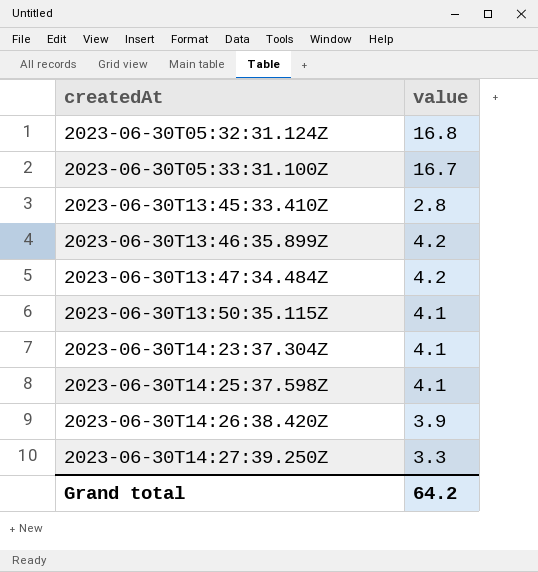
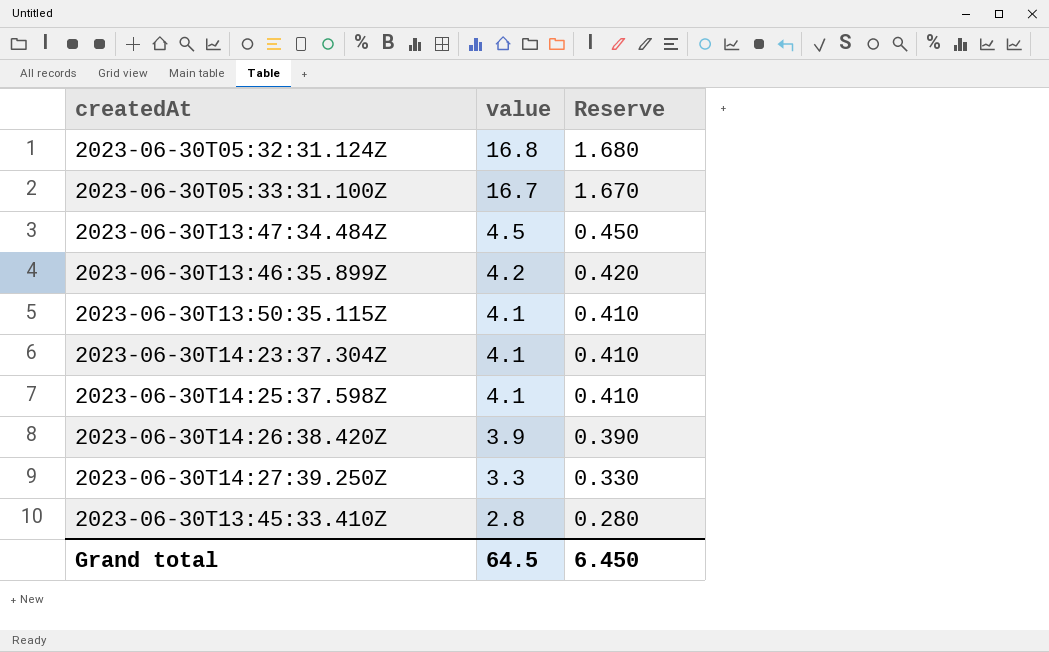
row order: createdAt ascending -> value descending
column Reserve | formula: none -> [value] * 0.1
2023-06-30T13:47:34.484Z | value: 4.2 -> 4.5
Grand total | value: 64.2 -> 64.5

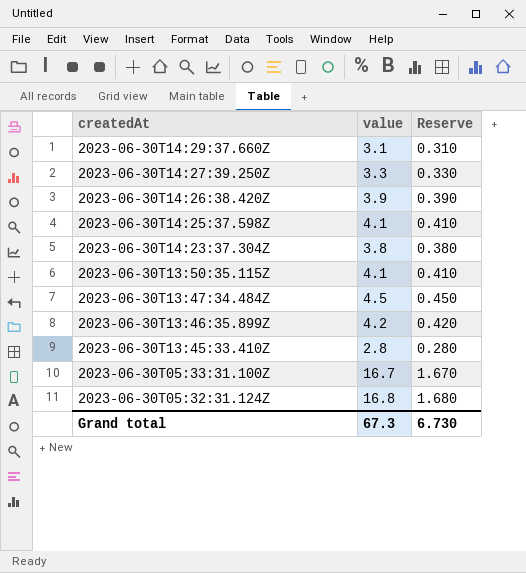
row order: value descending -> createdAt descending
row 2023-06-30T14:29:37.660Z: none -> 3.1 | 0.310
2023-06-30T14:23:37.304Z | value: 4.1 -> 3.8
2023-06-30T14:23:37.304Z | Reserve: 0.410 -> 0.380
Grand total | value: 64.5 -> 67.3
Grand total | Reserve: 6.450 -> 6.730

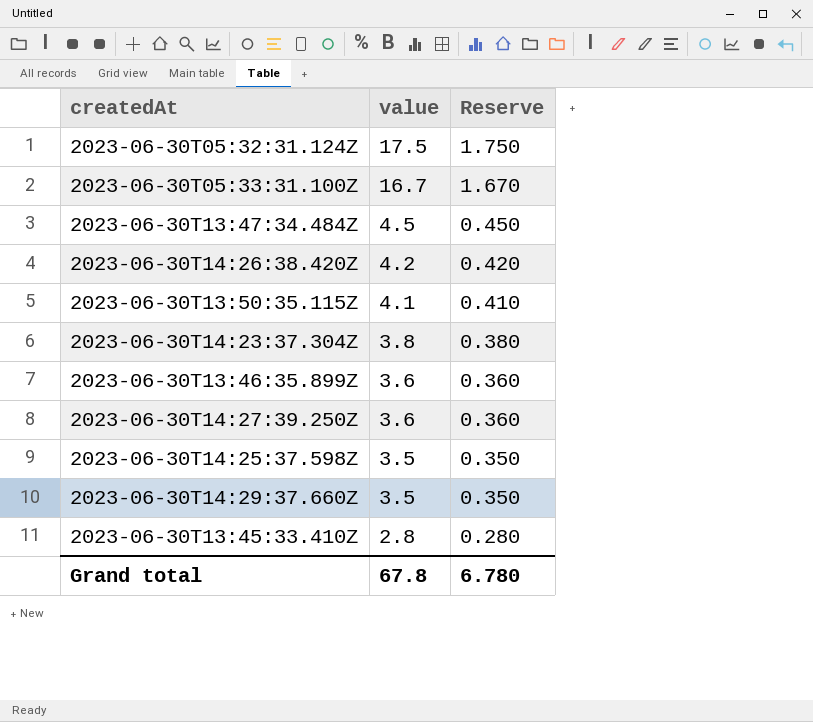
row order: createdAt descending -> value descending
2023-06-30T05:32:31.124Z | value: 16.8 -> 17.5
2023-06-30T05:32:31.124Z | Reserve: 1.680 -> 1.750
2023-06-30T14:26:38.420Z | value: 3.9 -> 4.2
2023-06-30T14:26:38.420Z | Reserve: 0.390 -> 0.420
2023-06-30T13:46:35.899Z | value: 4.2 -> 3.6
2023-06-30T13:46:35.899Z | Reserve: 0.420 -> 0.360
2023-06-30T14:27:39.250Z | value: 3.3 -> 3.6
2023-06-30T14:27:39.250Z | Reserve: 0.330 -> 0.360
2023-06-30T14:25:37.598Z | value: 4.1 -> 3.5
2023-06-30T14:25:37.598Z | Reserve: 0.410 -> 0.350
2023-06-30T14:29:37.660Z | value: 3.1 -> 3.5
2023-06-30T14:29:37.660Z | Reserve: 0.310 -> 0.350
Grand total | value: 67.3 -> 67.8
Grand total | Reserve: 6.730 -> 6.780

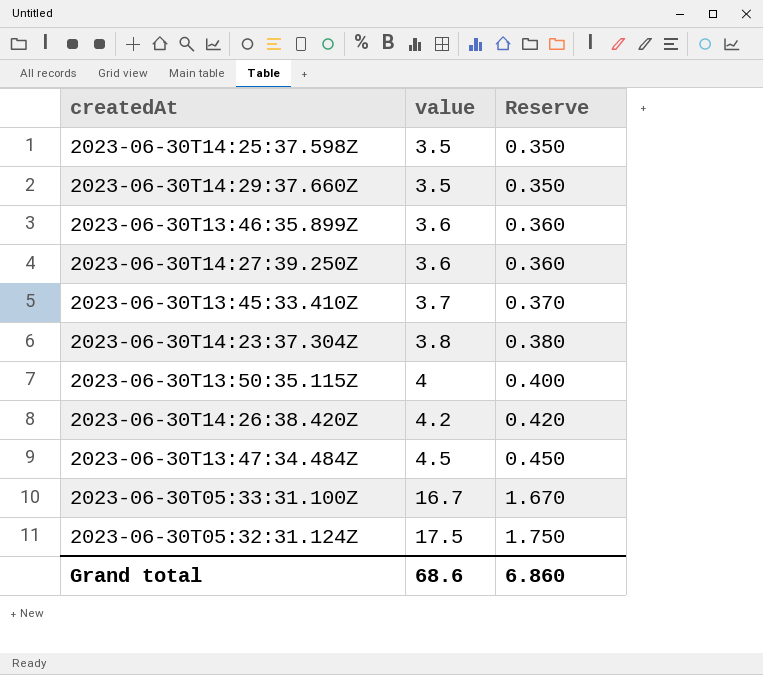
row order: value descending -> value ascending
2023-06-30T13:45:33.410Z | value: 2.8 -> 3.7
2023-06-30T13:45:33.410Z | Reserve: 0.280 -> 0.370
2023-06-30T13:50:35.115Z | value: 4.1 -> 4
2023-06-30T13:50:35.115Z | Reserve: 0.410 -> 0.400
Grand total | value: 67.8 -> 68.6
Grand total | Reserve: 6.780 -> 6.860

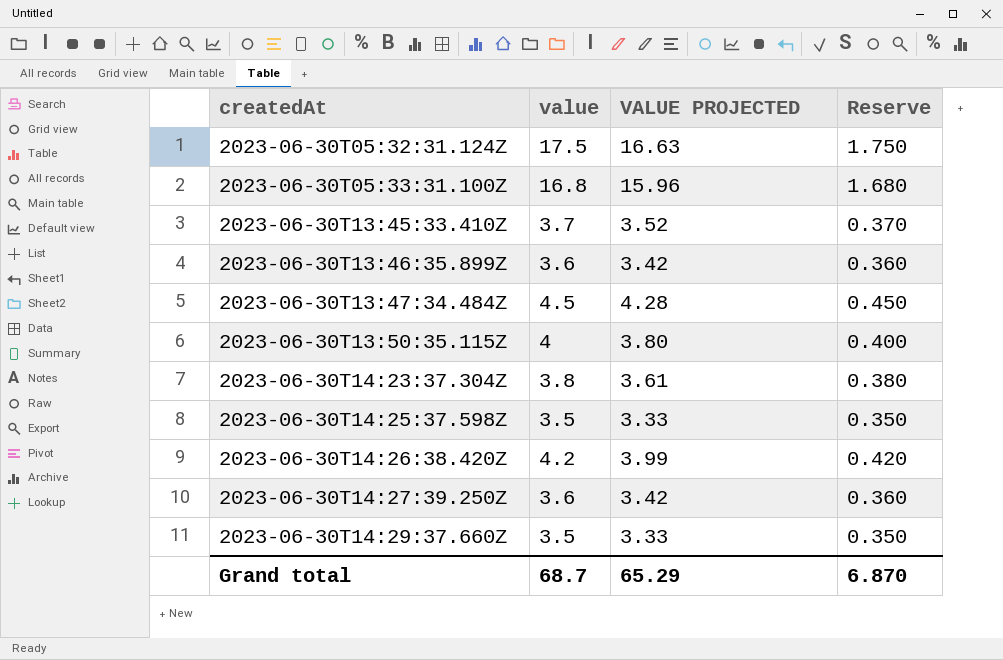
row order: value ascending -> createdAt ascending
column VALUE PROJECTED | formula: none -> [value] * 0.95
2023-06-30T05:33:31.100Z | value: 16.7 -> 16.8
2023-06-30T05:33:31.100Z | Reserve: 1.670 -> 1.680
Grand total | value: 68.6 -> 68.7
Grand total | Reserve: 6.860 -> 6.870

